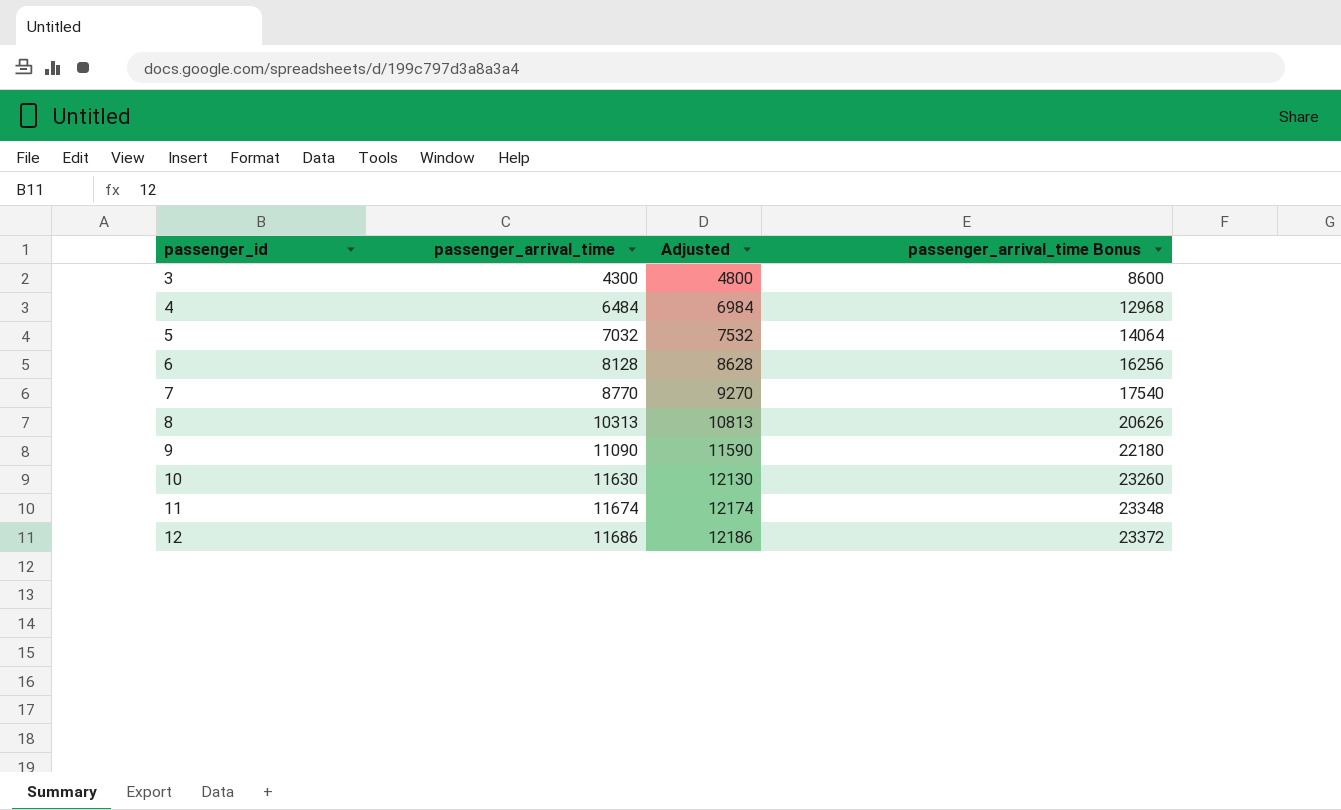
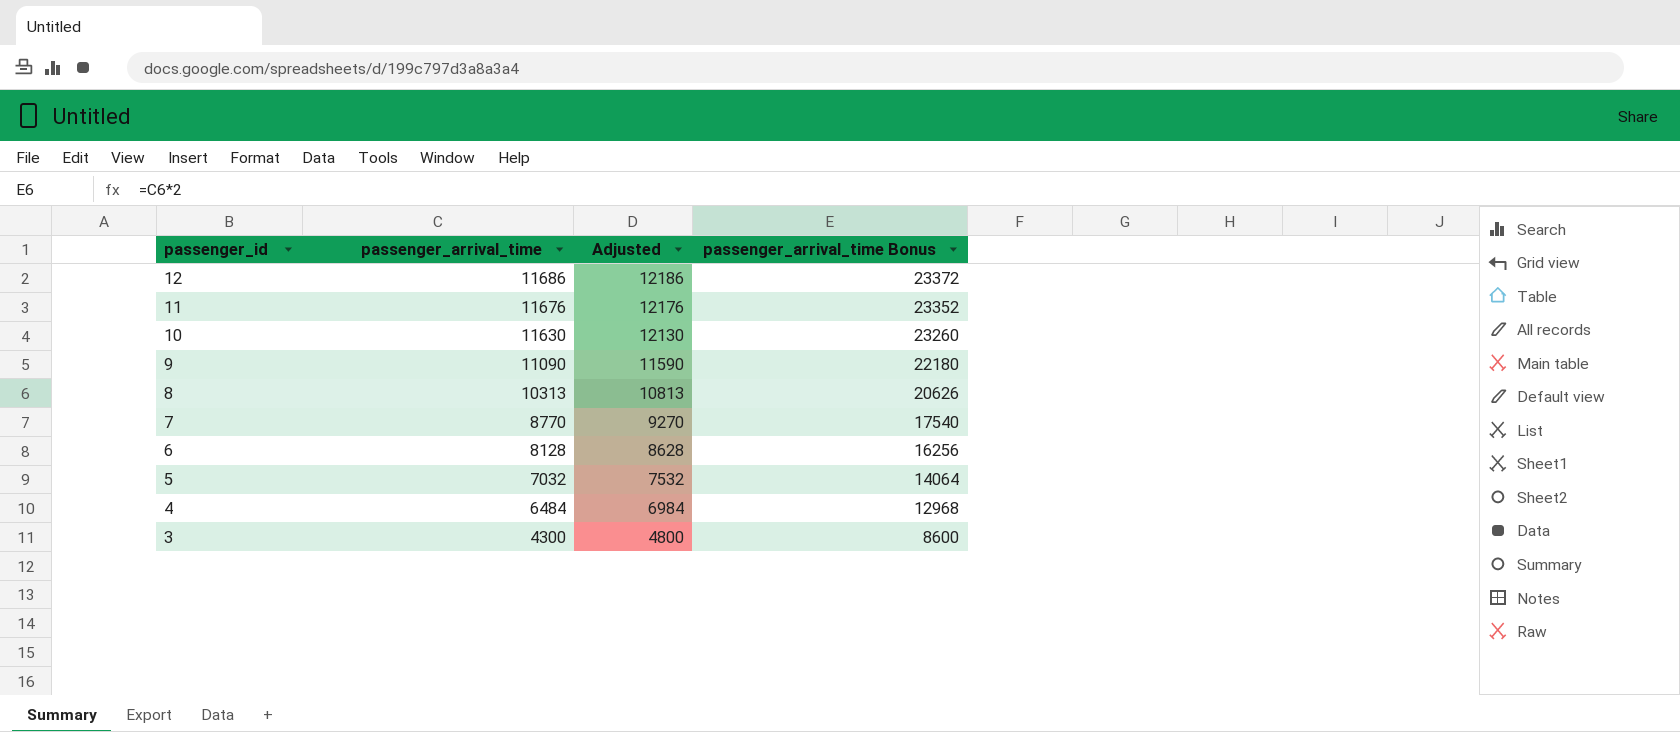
row order: passenger_id ascending -> passenger_id descending
11 | passenger_arrival_time: 11674 -> 11676
11 | Adjusted: 12174 -> 12176
11 | passenger_arrival_time Bonus: 23348 -> 23352

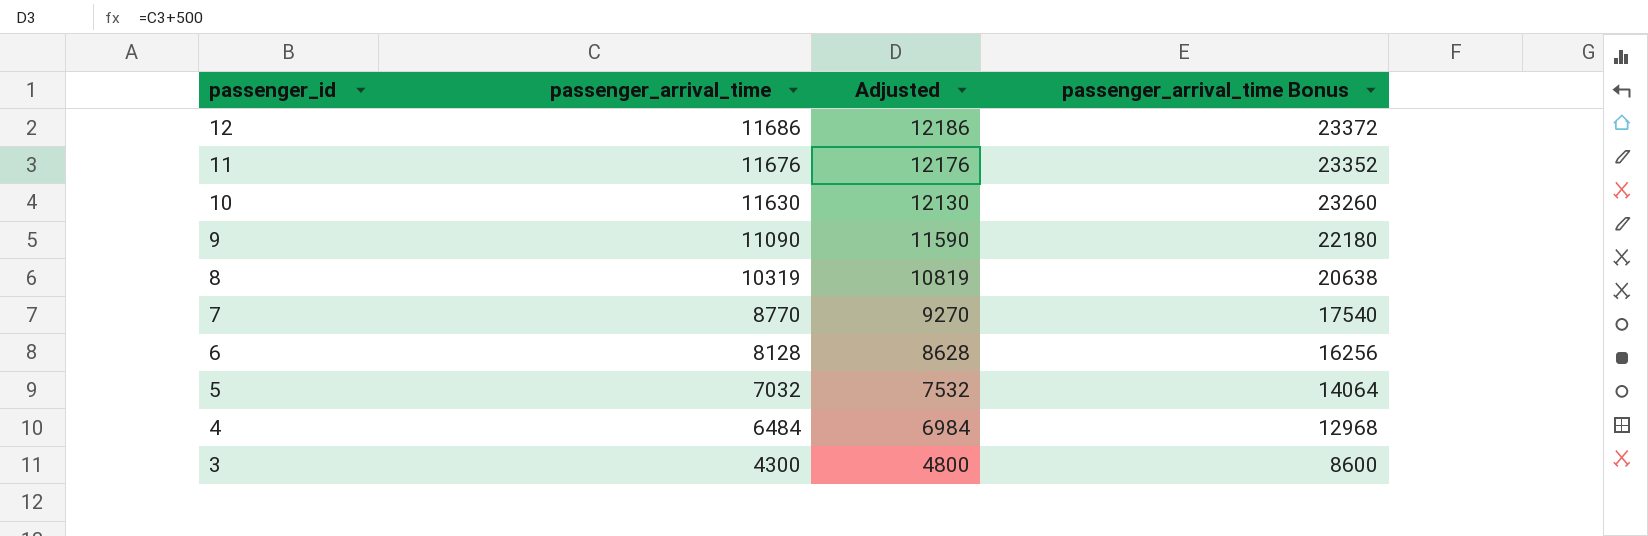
8 | passenger_arrival_time: 10313 -> 10319
8 | Adjusted: 10813 -> 10819
8 | passenger_arrival_time Bonus: 20626 -> 20638

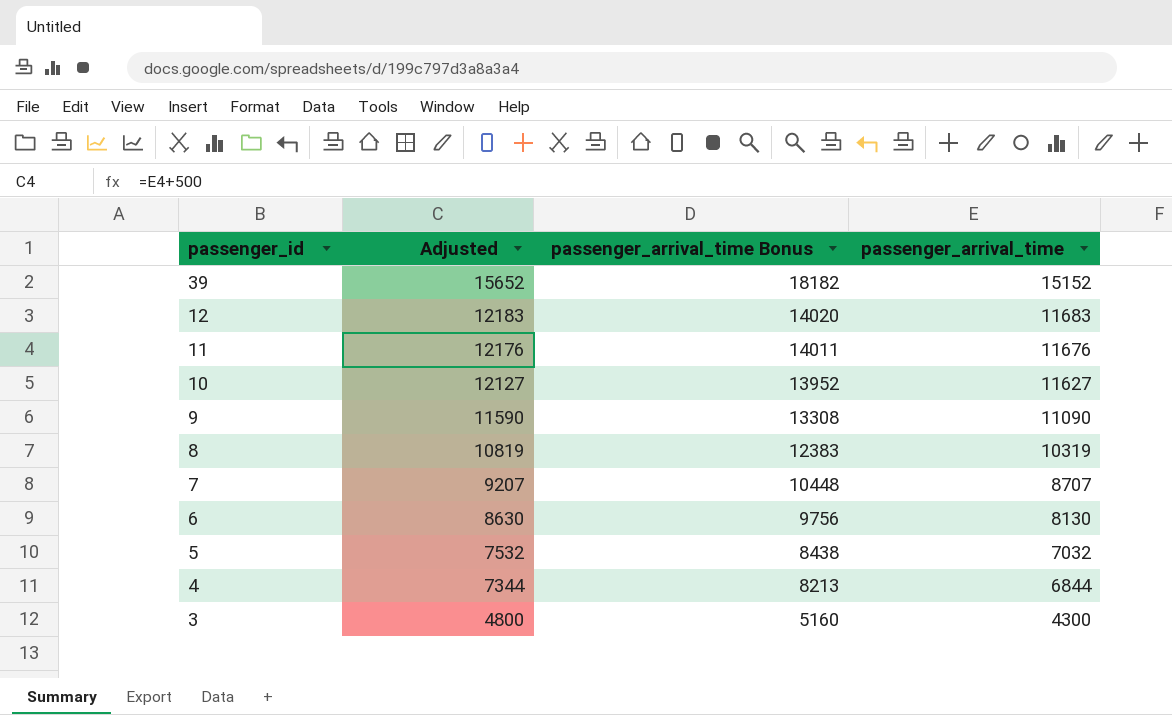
column passenger_arrival_time Bonus | formula: [passenger_arrival_time] * 2 -> [passenger_arrival_time] * 1.2
column passenger_arrival_time | position: 2 -> 4
row 39: none -> 15652 | 18182 | 15152
12 | Adjusted: 12186 -> 12183
12 | passenger_arrival_time: 11686 -> 11683
10 | Adjusted: 12130 -> 12127
10 | passenger_arrival_time: 11630 -> 11627
7 | Adjusted: 9270 -> 9207
7 | passenger_arrival_time: 8770 -> 8707
6 | Adjusted: 8628 -> 8630
6 | passenger_arrival_time: 8128 -> 8130
4 | Adjusted: 6984 -> 7344
4 | passenger_arrival_time: 6484 -> 6844

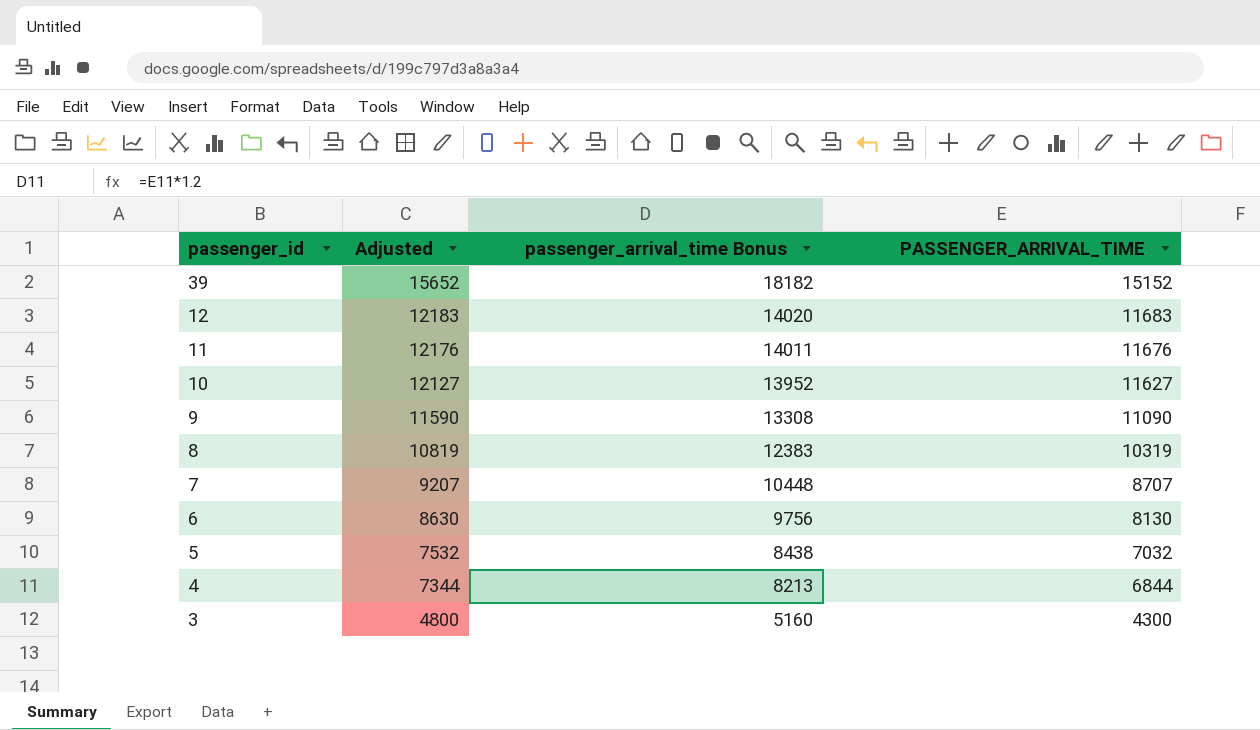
column name: passenger_arrival_time -> PASSENGER_ARRIVAL_TIME

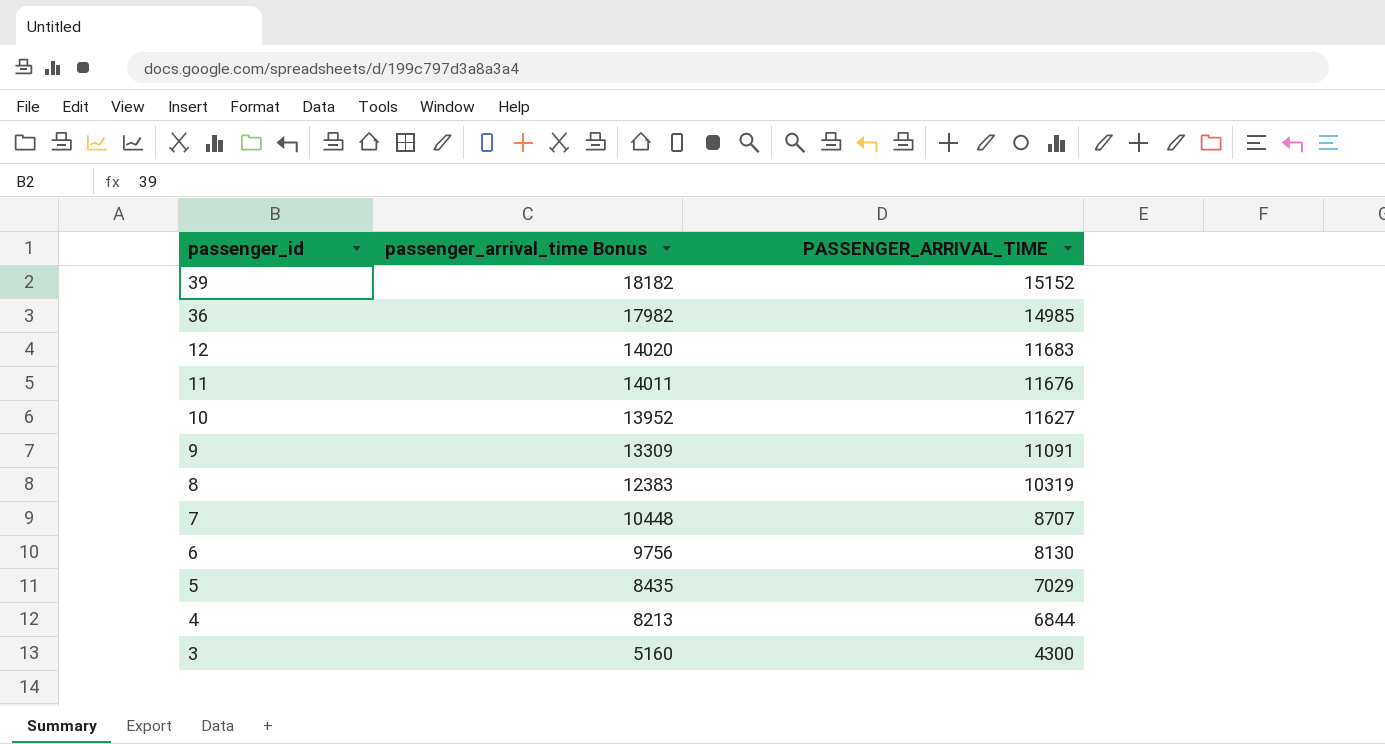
column Adjusted | formula: [PASSENGER_ARRIVAL_TIME] + 500 -> none
row 36: none -> 17982 | 14985
9 | passenger_arrival_time Bonus: 13308 -> 13309
9 | PASSENGER_ARRIVAL_TIME: 11090 -> 11091
5 | passenger_arrival_time Bonus: 8438 -> 8435
5 | PASSENGER_ARRIVAL_TIME: 7032 -> 7029

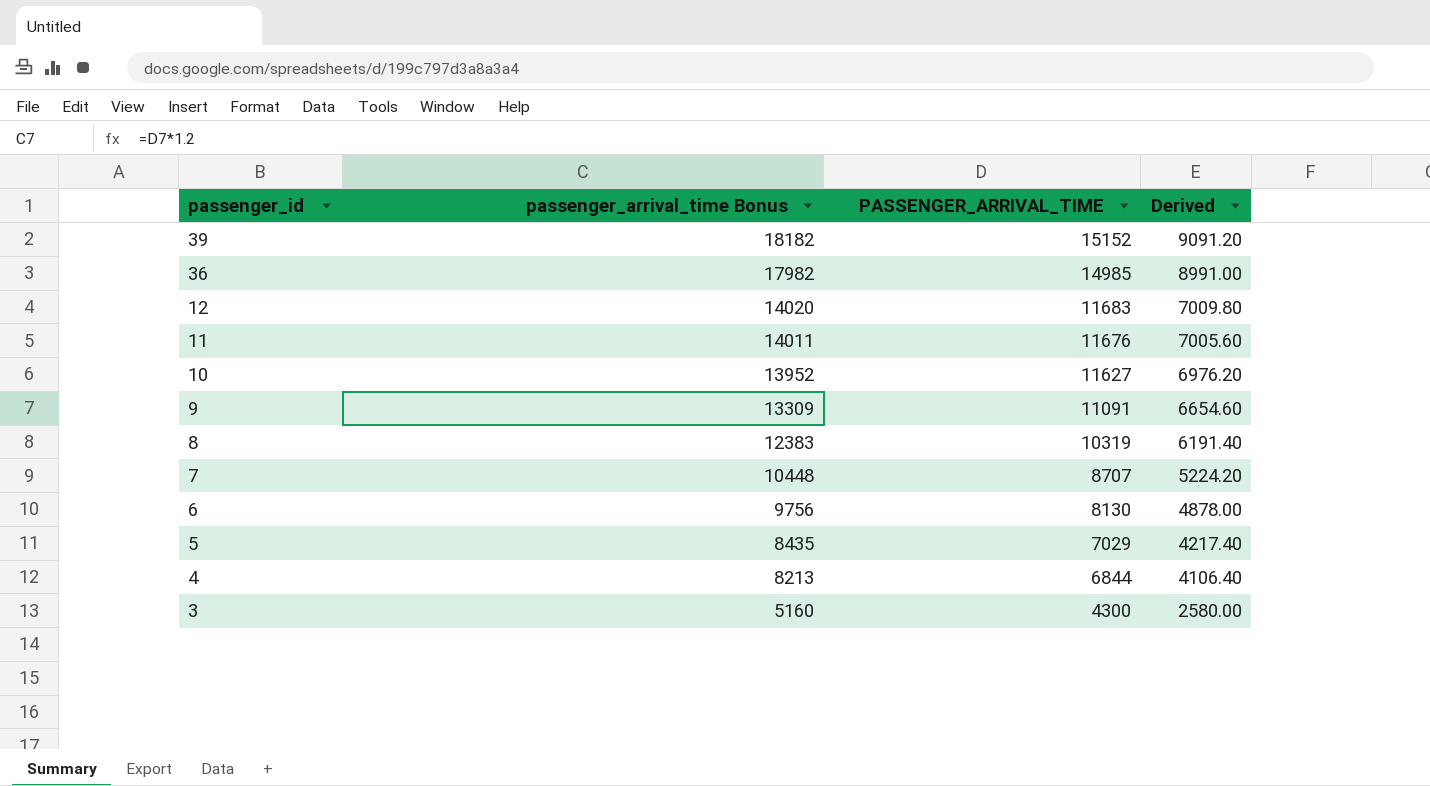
column Derived | formula: none -> [PASSENGER_ARRIVAL_TIME] * 0.6

